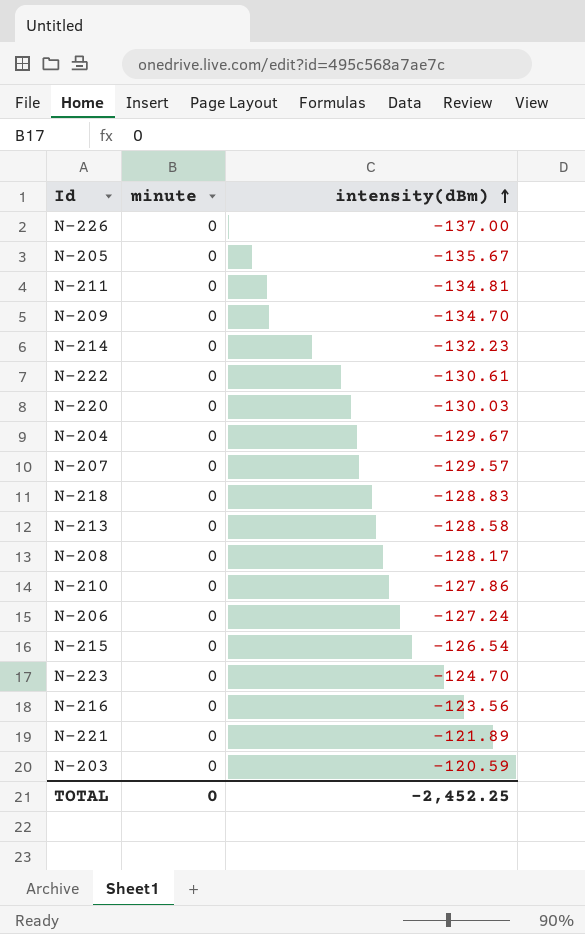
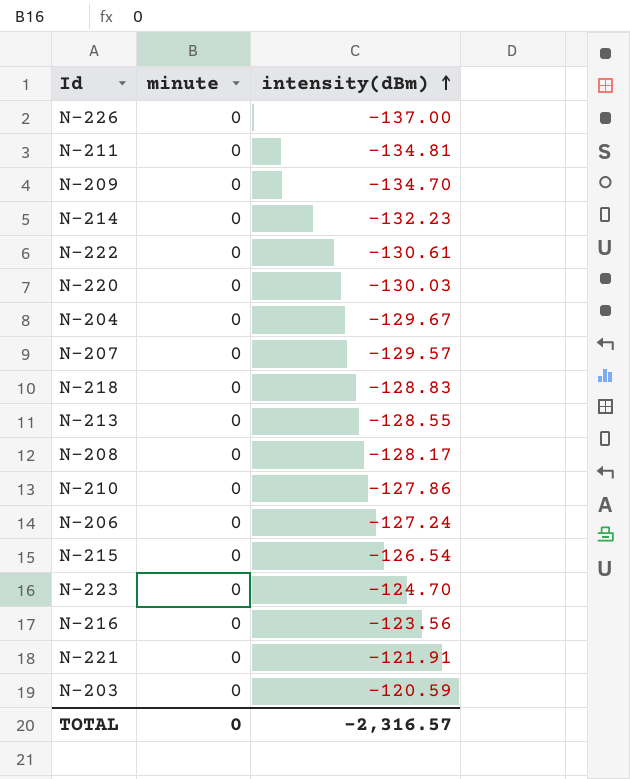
row N-205: 0 | -135.67 -> none
N-213 | intensity(dBm): -128.58 -> -128.55
N-221 | intensity(dBm): -121.89 -> -121.91
TOTAL | intensity(dBm): -2,452.25 -> -2,316.57

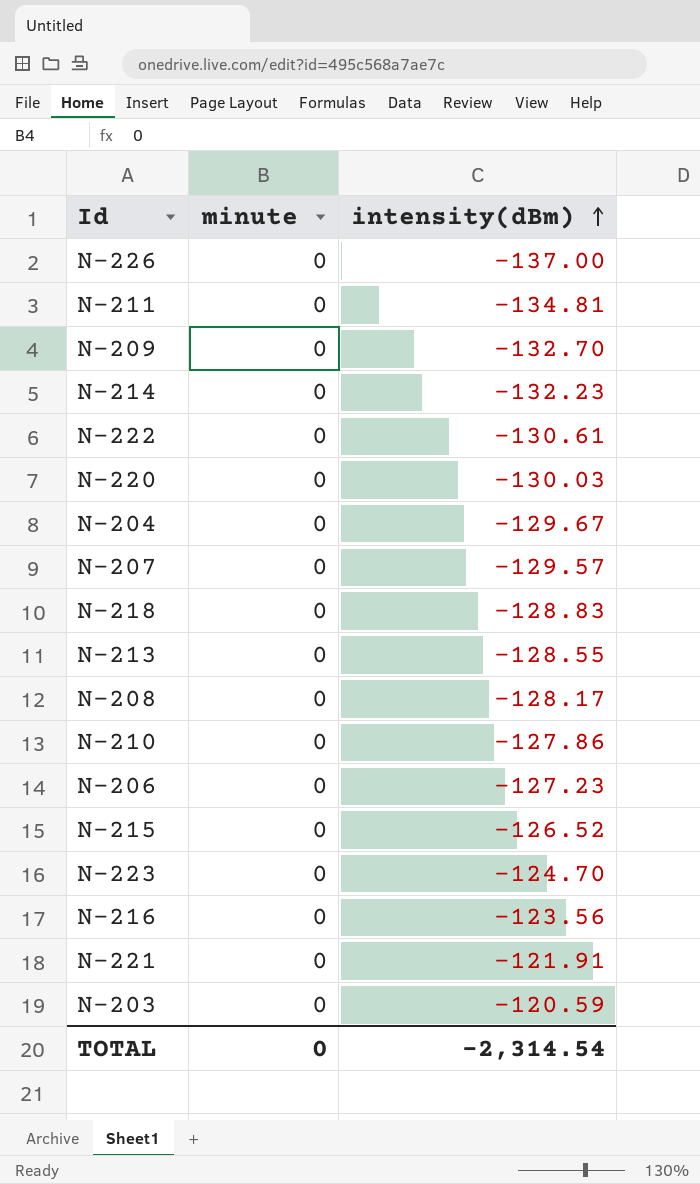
N-209 | intensity(dBm): -134.70 -> -132.70
N-206 | intensity(dBm): -127.24 -> -127.23
N-215 | intensity(dBm): -126.54 -> -126.52
TOTAL | intensity(dBm): -2,316.57 -> -2,314.54

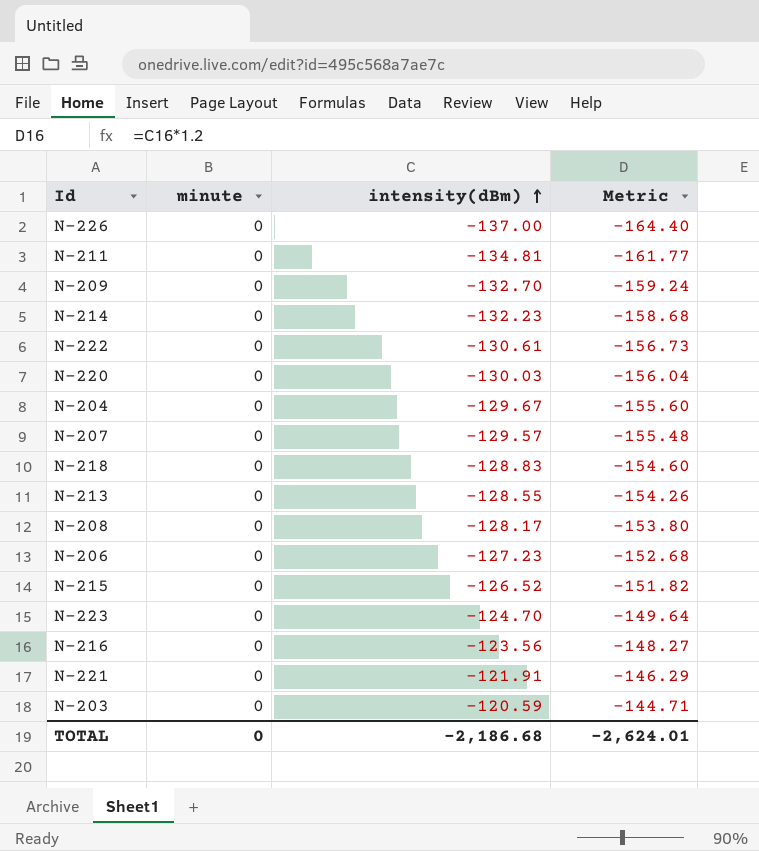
column Metric | formula: none -> [intensity(dBm)] * 1.2
row N-210: 0 | -127.86 -> none
TOTAL | intensity(dBm): -2,314.54 -> -2,186.68

